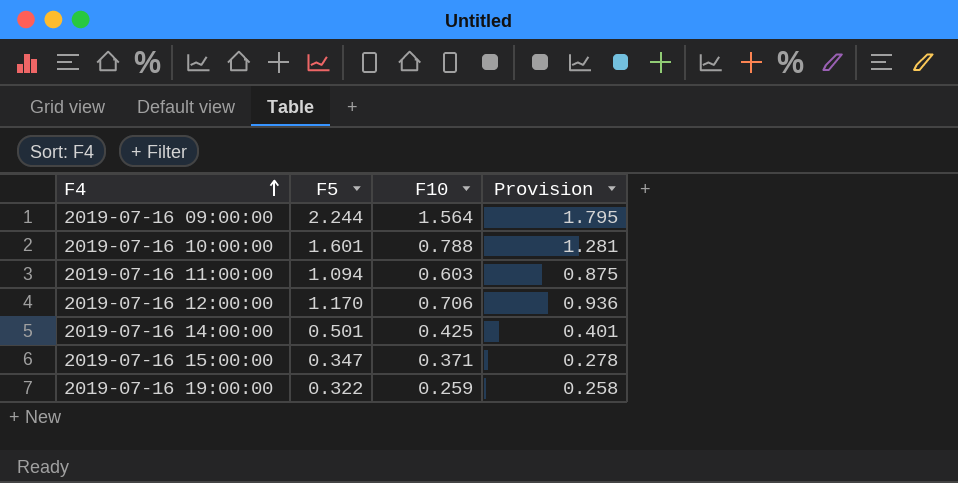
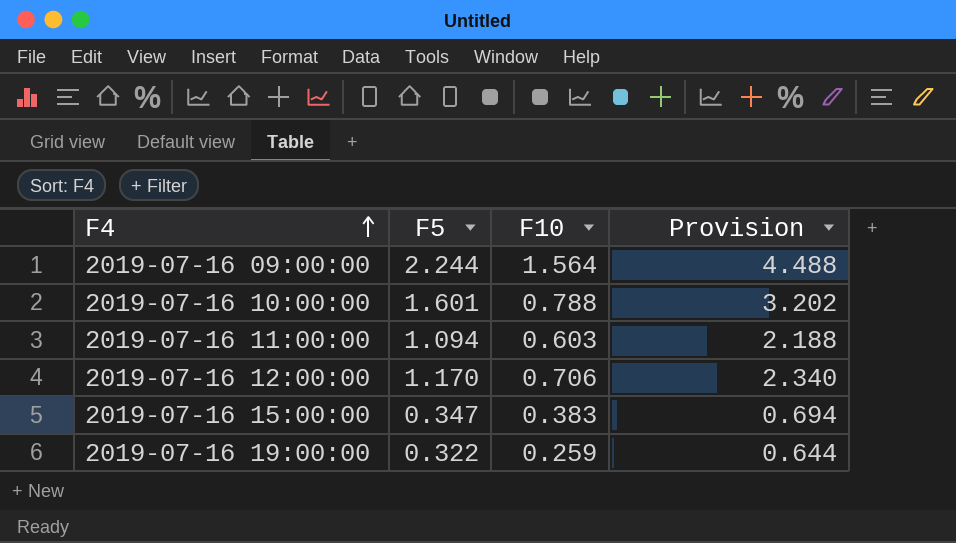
column Provision | formula: [F5] * 0.8 -> [F5] * 2
row 2019-07-16 14:00:00: 0.501 | 0.425 | 0.401 -> none
2019-07-16 15:00:00 | F10: 0.371 -> 0.383

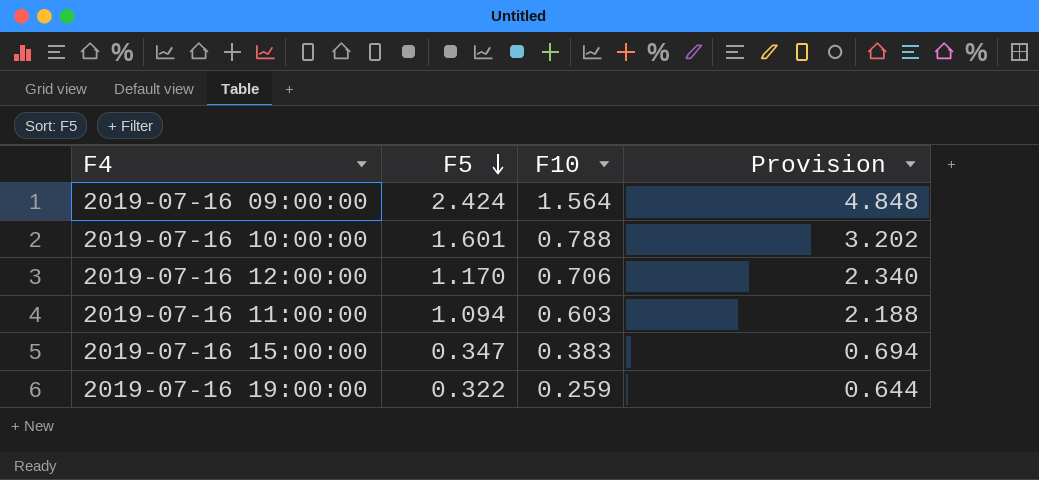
row order: F4 ascending -> F5 descending
2019-07-16 09:00:00 | F5: 2.244 -> 2.424
2019-07-16 09:00:00 | Provision: 4.488 -> 4.848

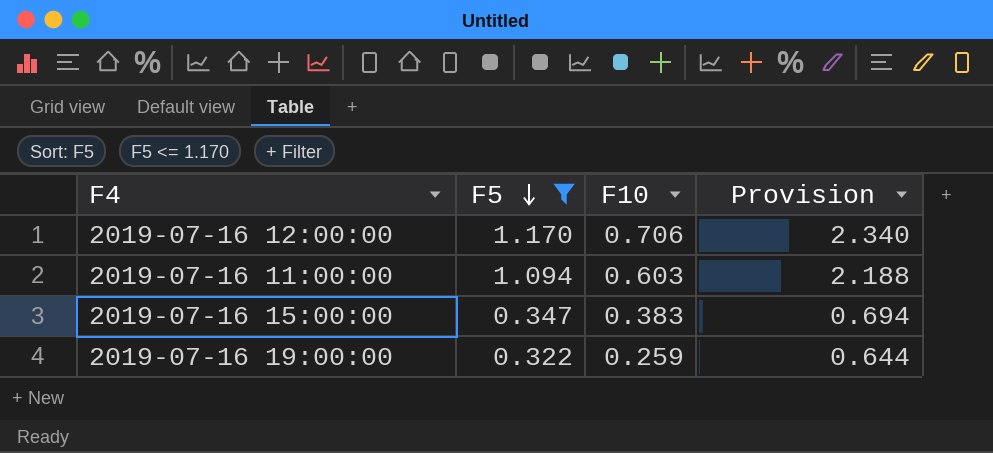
filter: none -> F5 <= 1.170

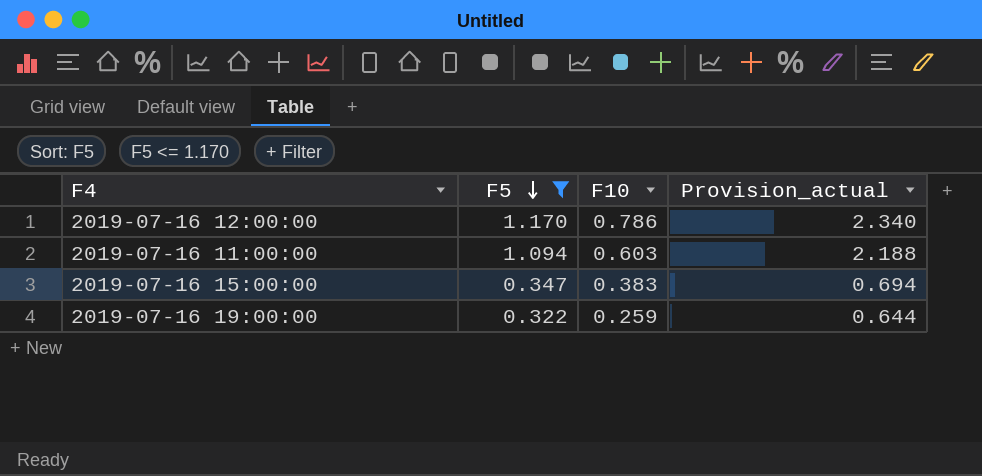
column name: Provision -> Provision_actual
2019-07-16 12:00:00 | F10: 0.706 -> 0.786

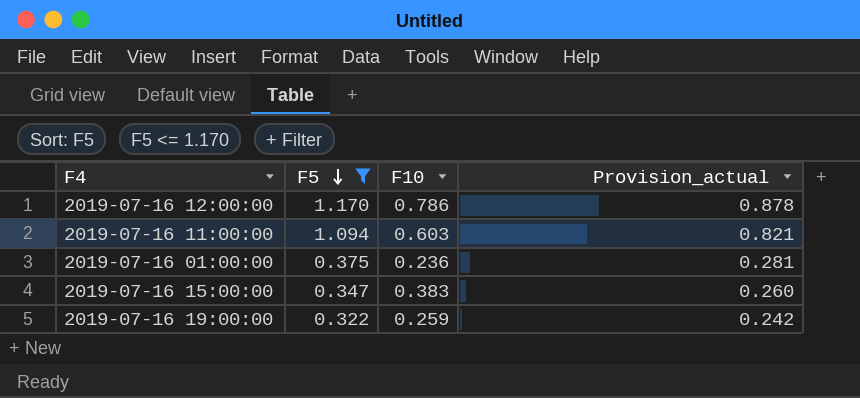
column Provision_actual | formula: [F5] * 2 -> [F5] * 0.75
row 2019-07-16 01:00:00: none -> 0.375 | 0.236 | 0.281

